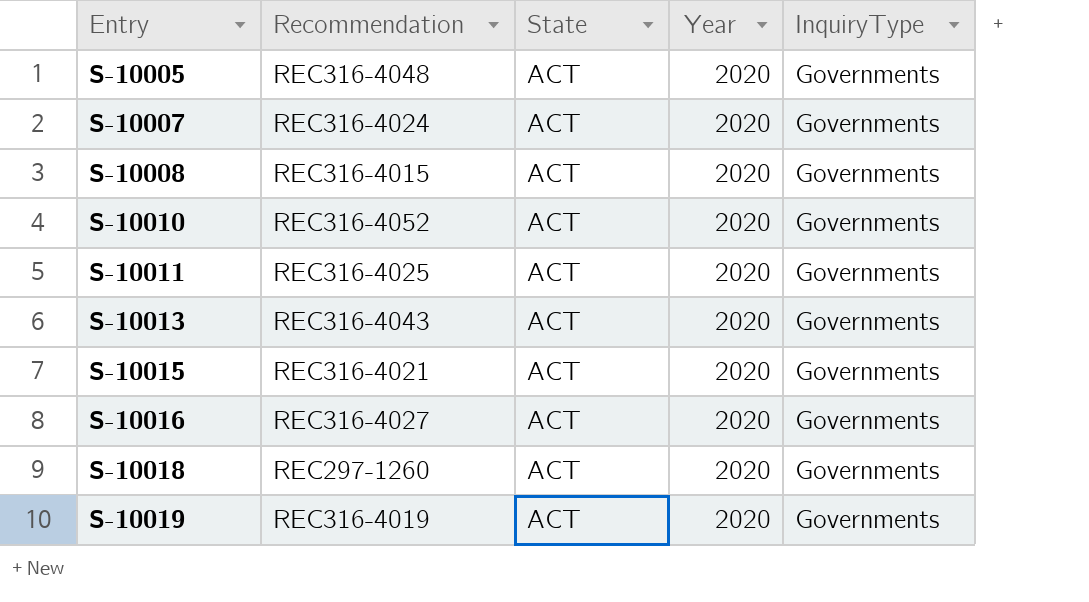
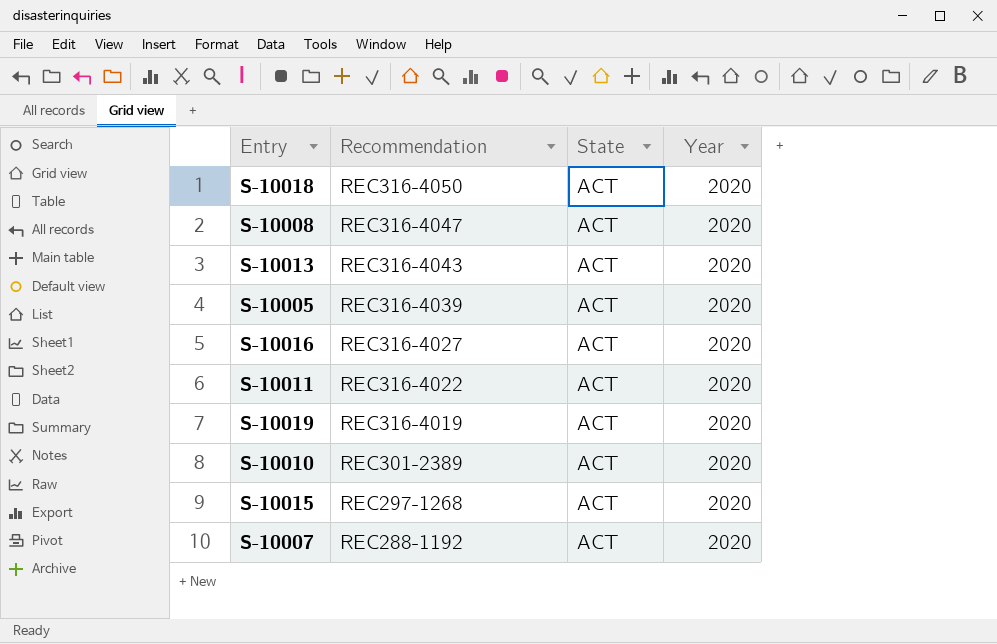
row order: Entry ascending -> Recommendation descending
column InquiryType | position: 5 -> none
S-10018 | Recommendation: REC297-1260 -> REC316-4050
S-10008 | Recommendation: REC316-4015 -> REC316-4047
S-10005 | Recommendation: REC316-4048 -> REC316-4039
S-10011 | Recommendation: REC316-4025 -> REC316-4022
S-10010 | Recommendation: REC316-4052 -> REC301-2389
S-10015 | Recommendation: REC316-4021 -> REC297-1268
S-10007 | Recommendation: REC316-4024 -> REC288-1192

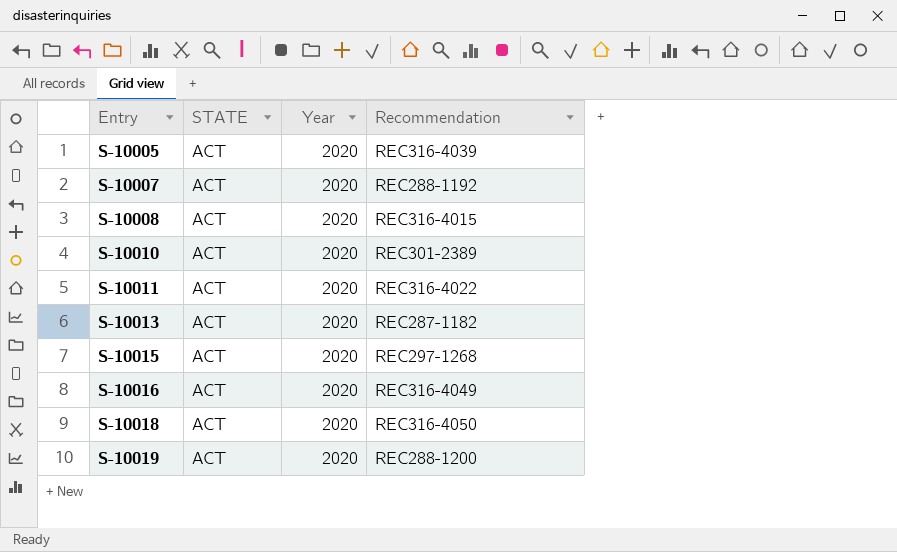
row order: Recommendation descending -> Entry ascending
column name: State -> STATE
column Recommendation | position: 2 -> 4
S-10008 | Recommendation: REC316-4047 -> REC316-4015
S-10013 | Recommendation: REC316-4043 -> REC287-1182
S-10016 | Recommendation: REC316-4027 -> REC316-4049
S-10019 | Recommendation: REC316-4019 -> REC288-1200

